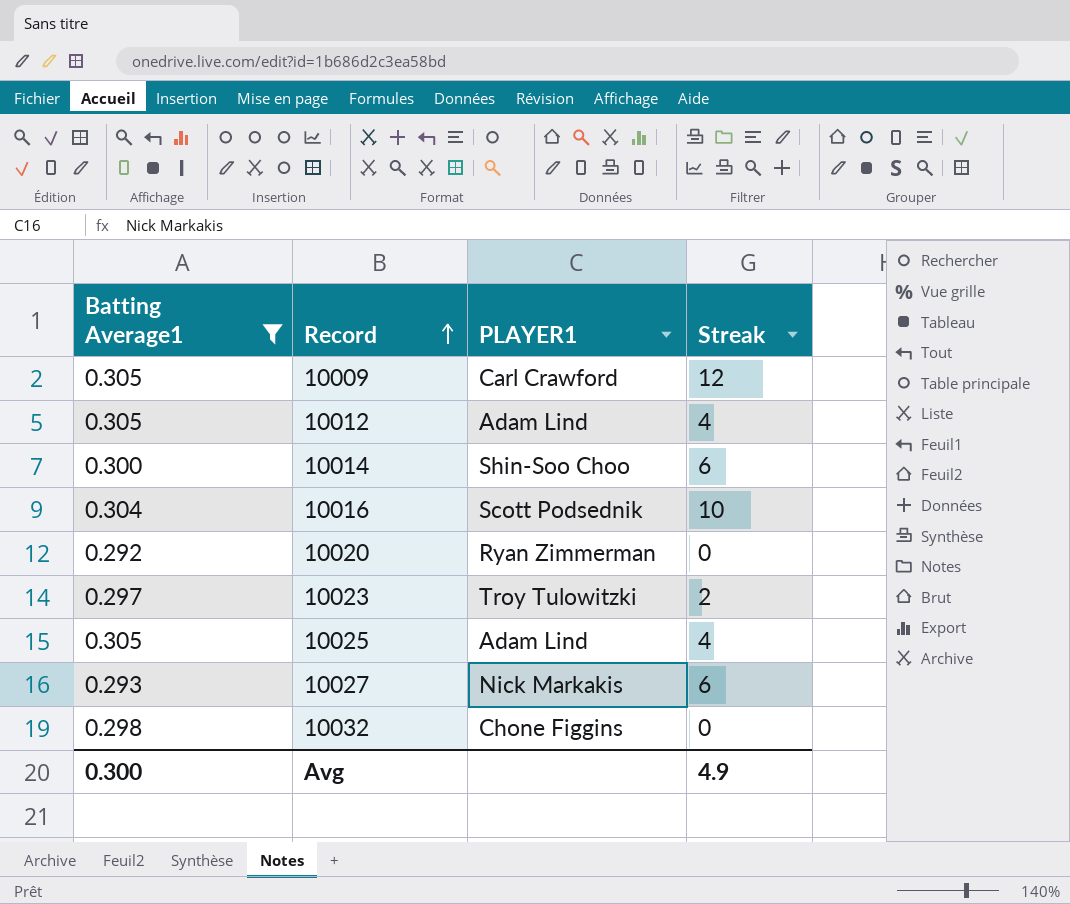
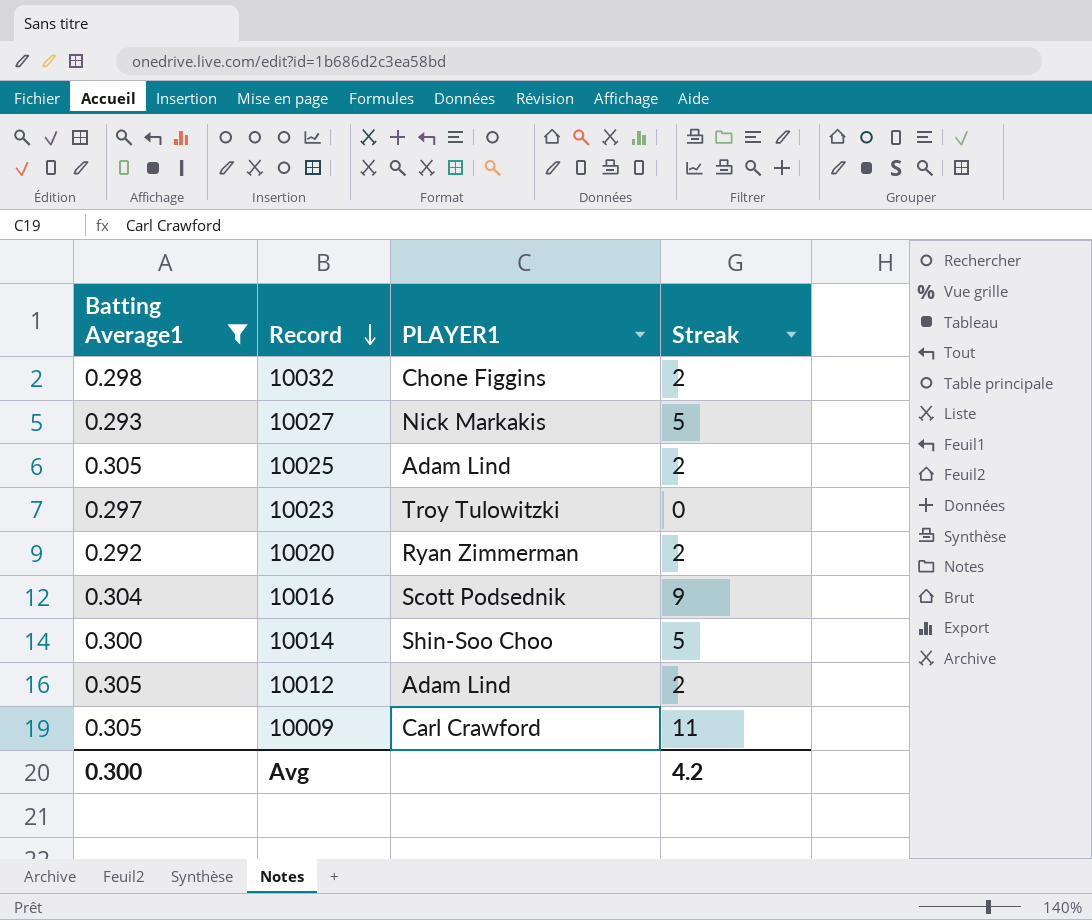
row order: Record ascending -> Record descending
10032 | Streak: 0 -> 2
10027 | Streak: 6 -> 5
10025 | Streak: 4 -> 2
10023 | Streak: 2 -> 0
10020 | Streak: 0 -> 2
10016 | Streak: 10 -> 9
10014 | Streak: 6 -> 5
10012 | Streak: 4 -> 2
10009 | Streak: 12 -> 11
Avg | Streak: 4.9 -> 4.2

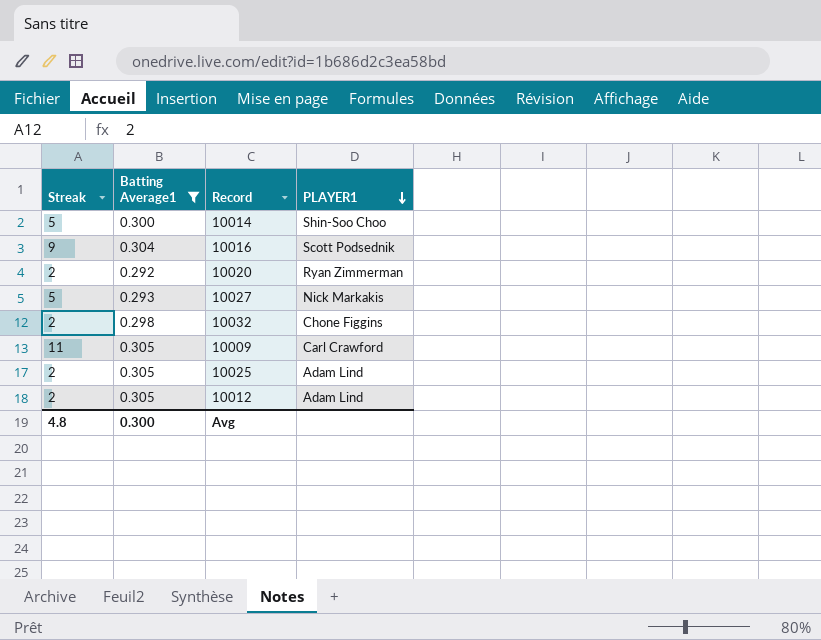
row order: Record descending -> PLAYER1 descending
column Streak | position: 4 -> 1
row 10023: 0.297 | Troy Tulowitzki | 0 -> none
Avg | Streak: 4.2 -> 4.8

